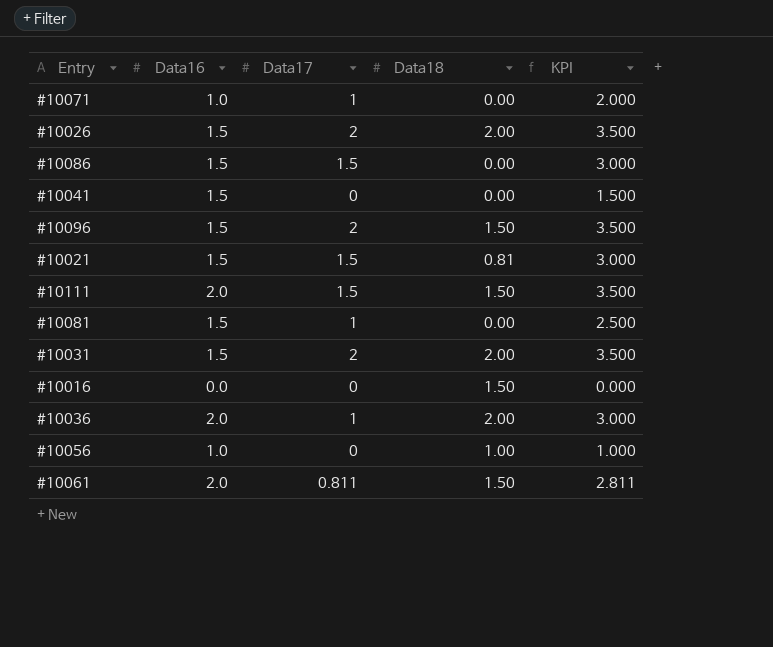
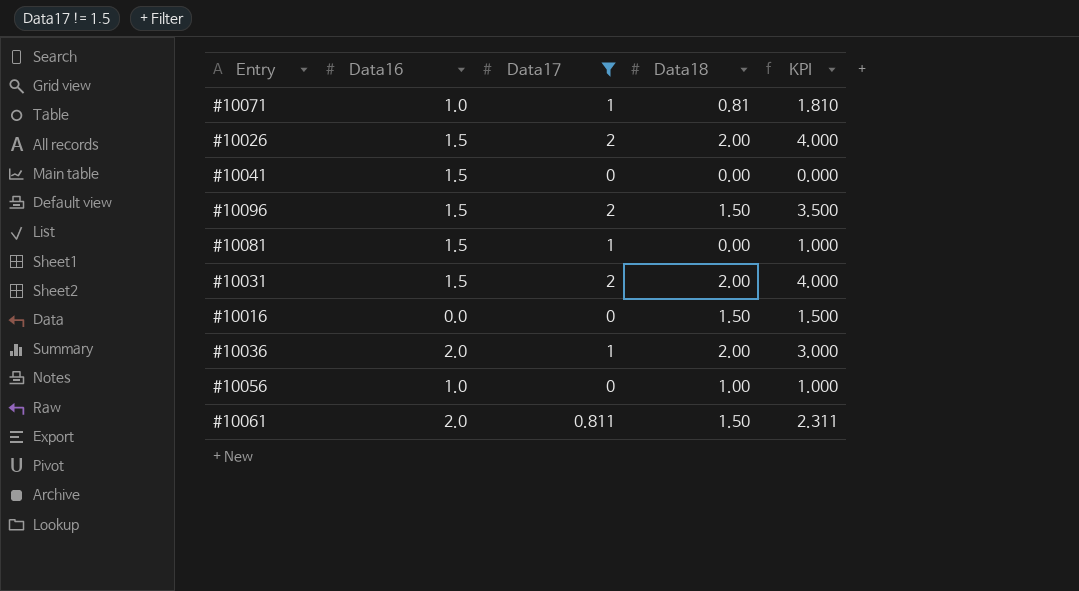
filter: none -> Data17 != 1.5
column KPI | formula: [Data16] + [Data17] -> [Data17] + [Data18]
#10071 | Data18: 0.00 -> 0.81

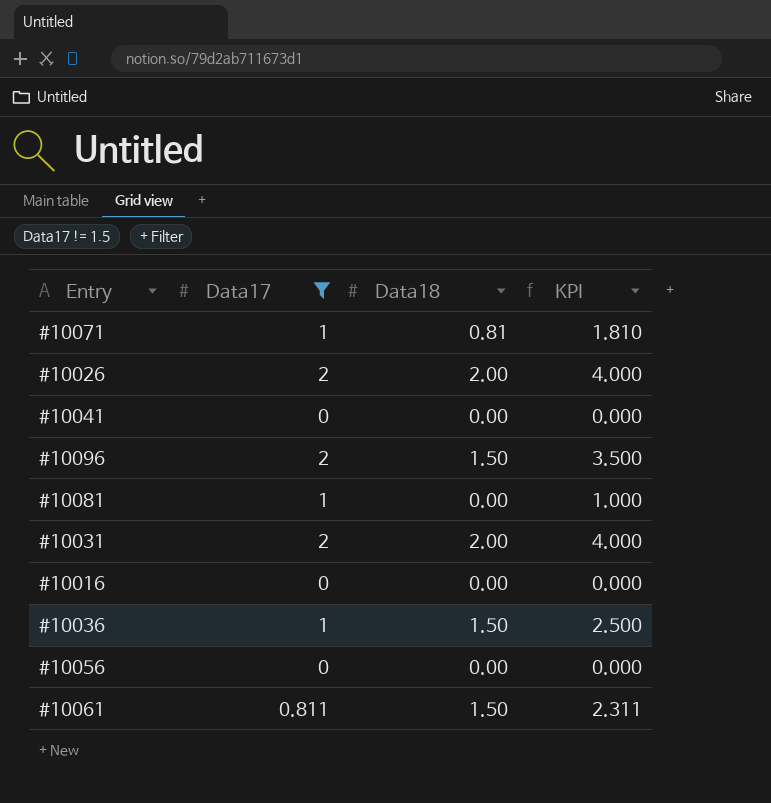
column Data16 | position: 2 -> none
#10016 | Data18: 1.50 -> 0.00
#10016 | KPI: 1.500 -> 0.000
#10036 | Data18: 2.00 -> 1.50
#10036 | KPI: 3.000 -> 2.500
#10056 | Data18: 1.00 -> 0.00
#10056 | KPI: 1.000 -> 0.000

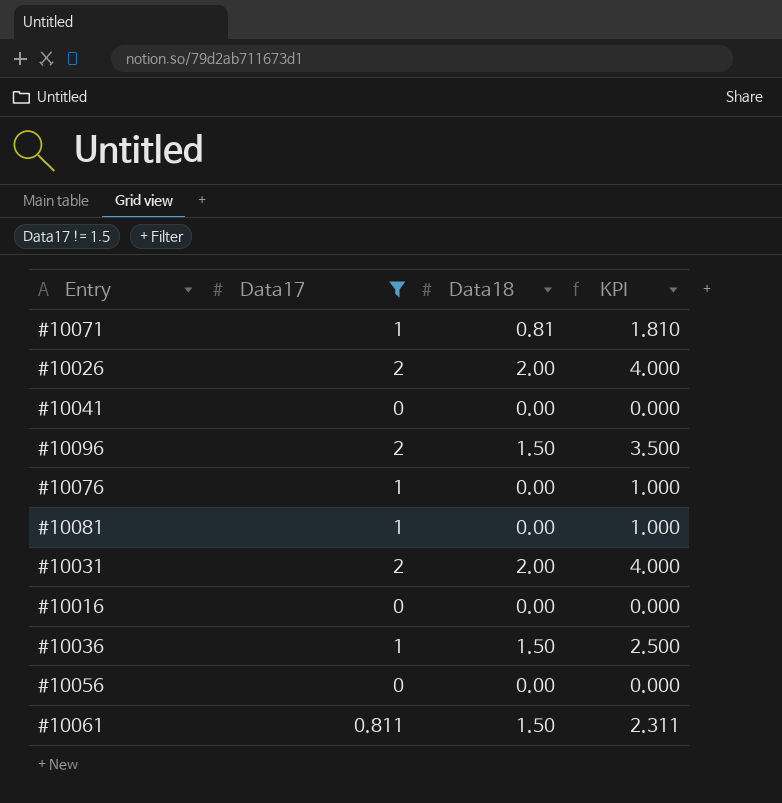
row #10076: none -> 1 | 0.00 | 1.000

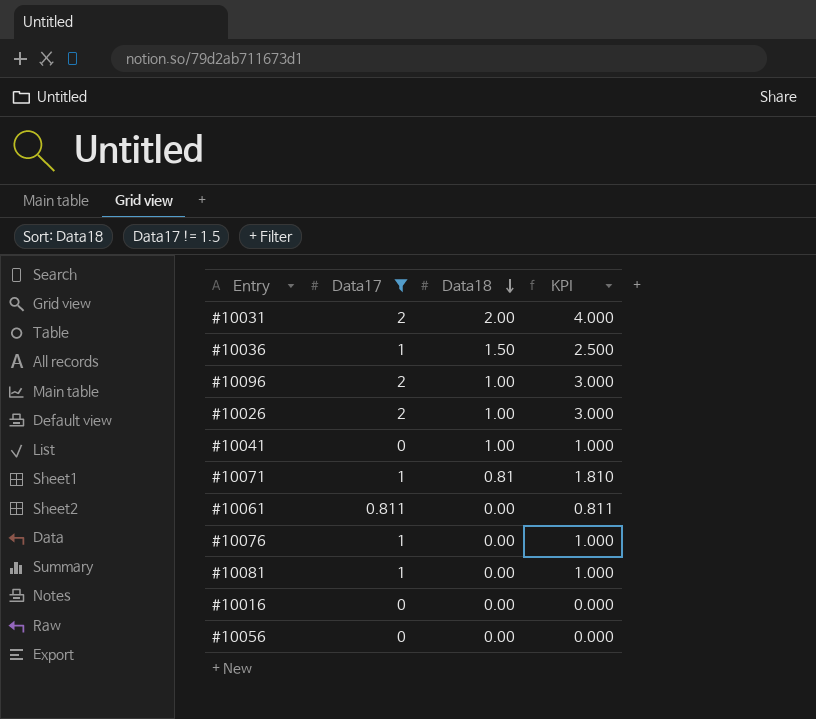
row order: none -> Data18 descending
#10096 | Data18: 1.50 -> 1.00
#10096 | KPI: 3.500 -> 3.000
#10026 | Data18: 2.00 -> 1.00
#10026 | KPI: 4.000 -> 3.000
#10041 | Data18: 0.00 -> 1.00
#10041 | KPI: 0.000 -> 1.000
#10061 | Data18: 1.50 -> 0.00
#10061 | KPI: 2.311 -> 0.811

